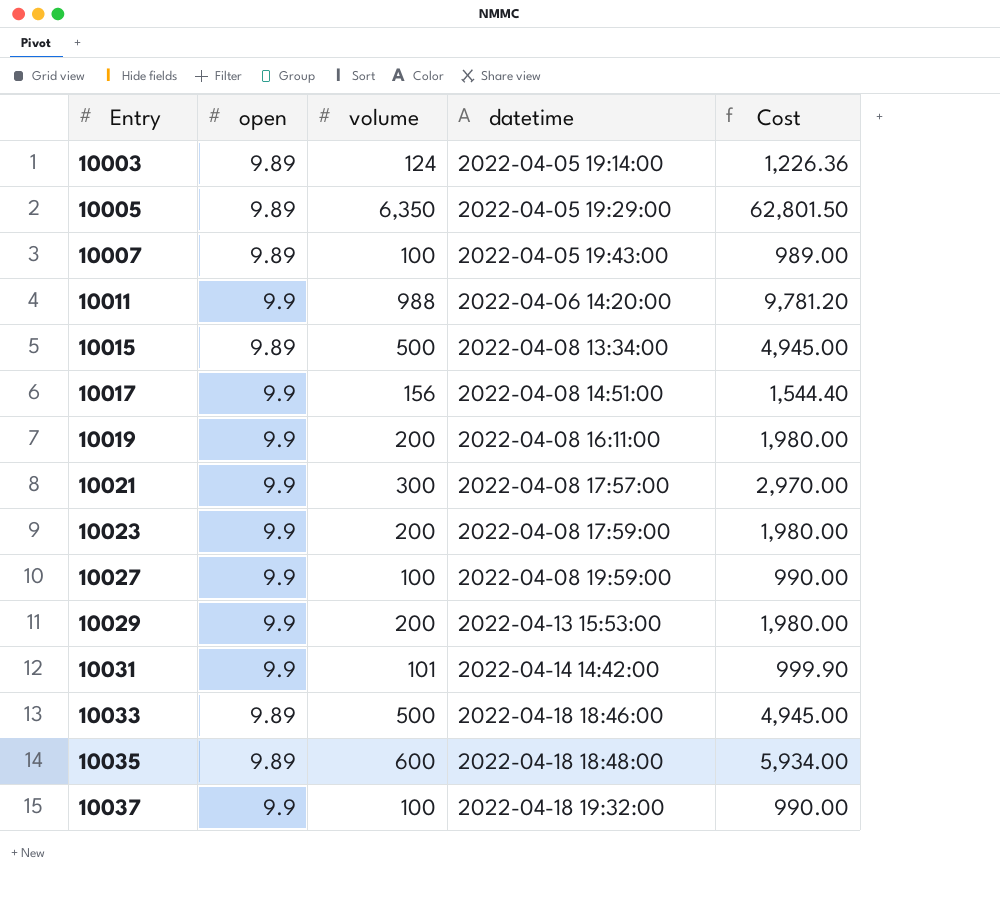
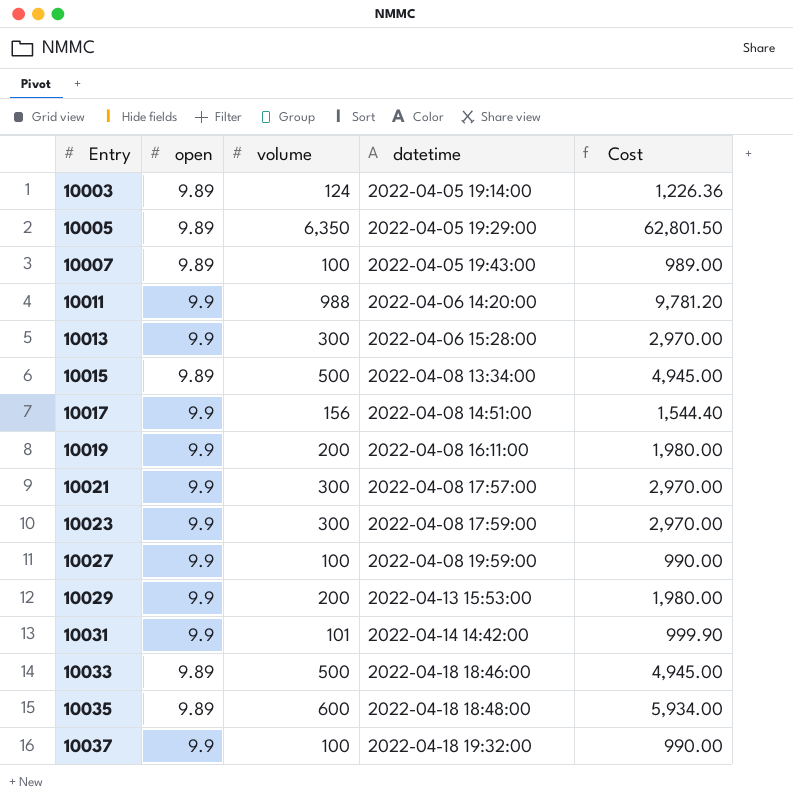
row 10013: none -> 9.9 | 300 | 2022-04-06 15:28:00 | 2,970.00
10023 | volume: 200 -> 300
10023 | Cost: 1,980.00 -> 2,970.00

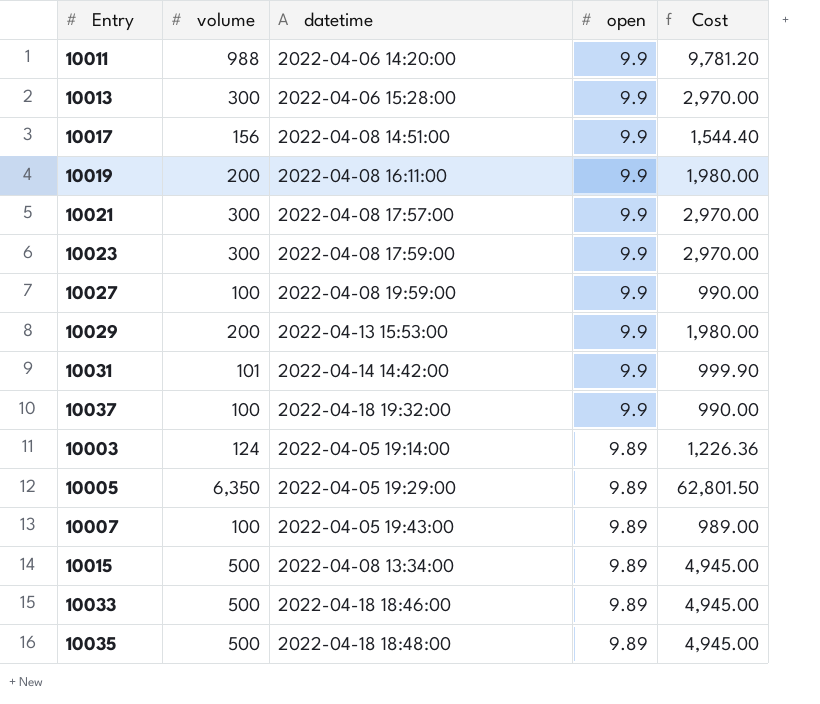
row order: Entry ascending -> open descending
column open | position: 2 -> 4
10035 | volume: 600 -> 500
10035 | Cost: 5,934.00 -> 4,945.00

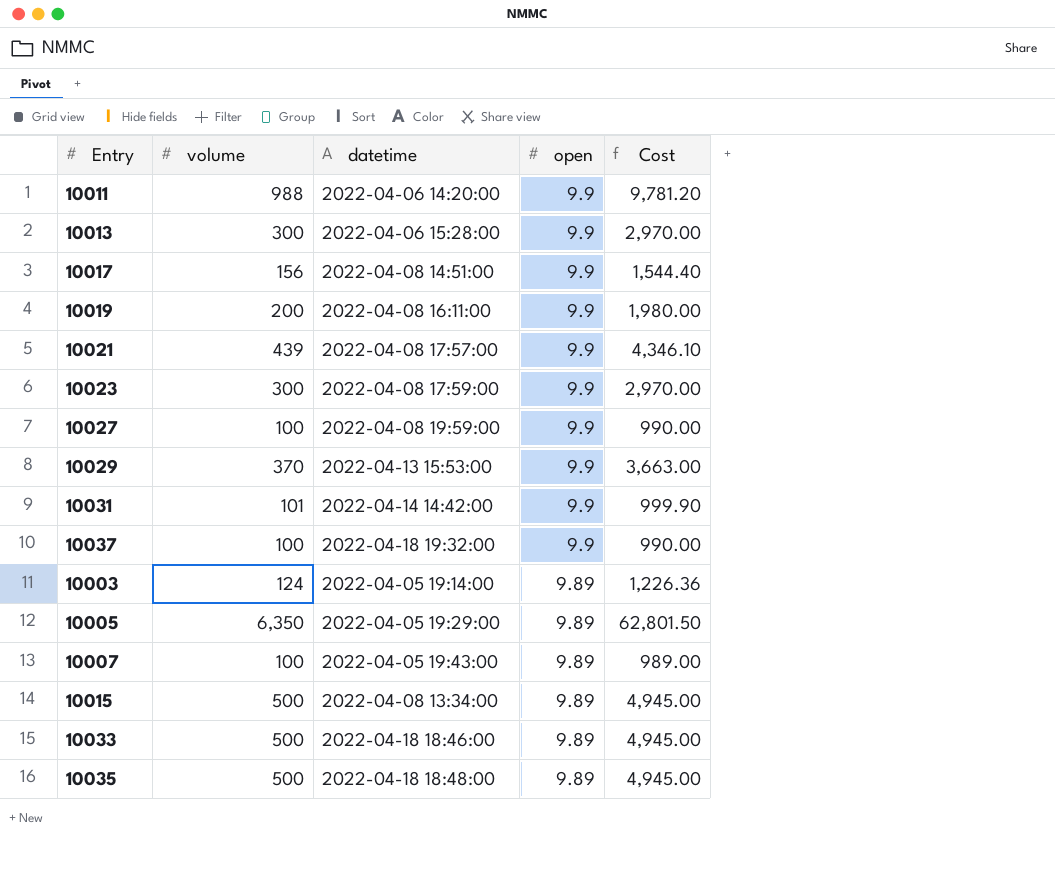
10021 | volume: 300 -> 439
10021 | Cost: 2,970.00 -> 4,346.10
10029 | volume: 200 -> 370
10029 | Cost: 1,980.00 -> 3,663.00

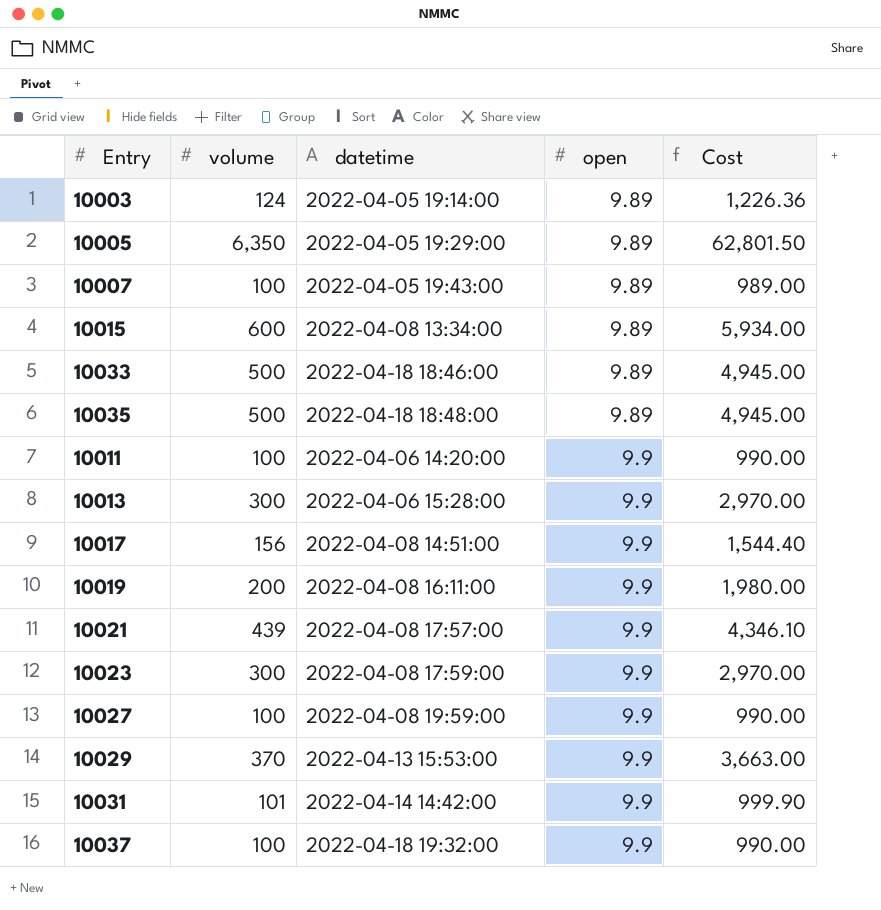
row order: open descending -> open ascending
10015 | volume: 500 -> 600
10015 | Cost: 4,945.00 -> 5,934.00
10011 | volume: 988 -> 100
10011 | Cost: 9,781.20 -> 990.00

